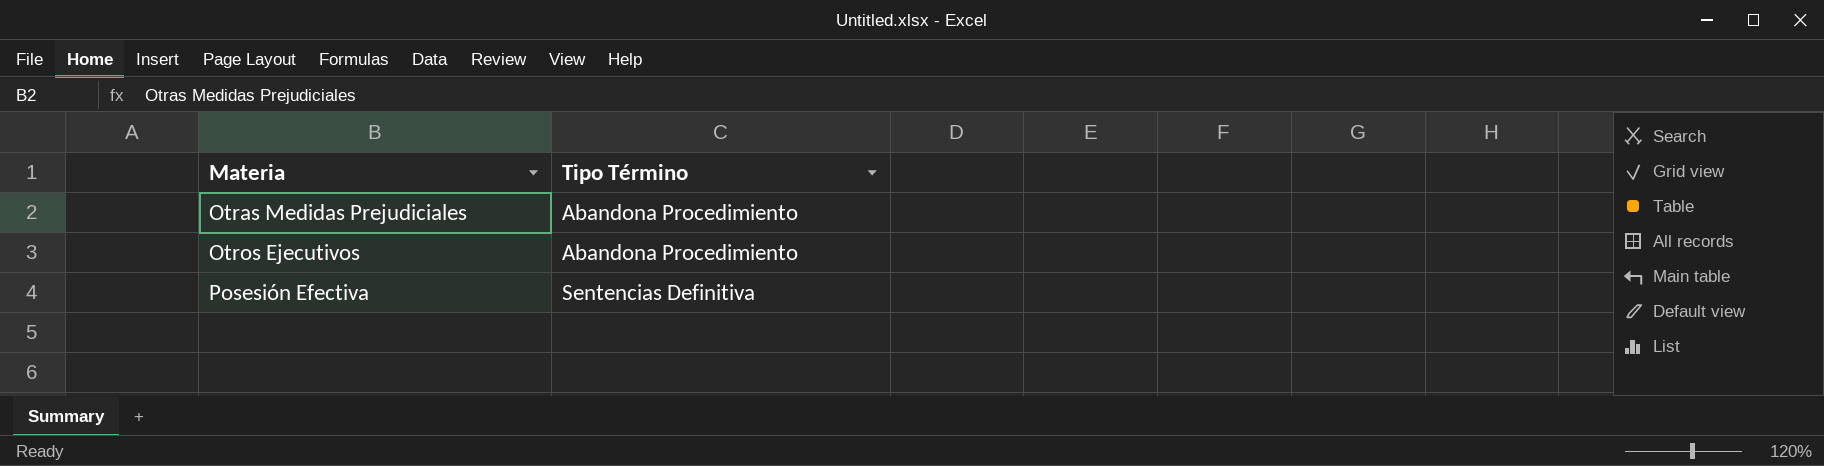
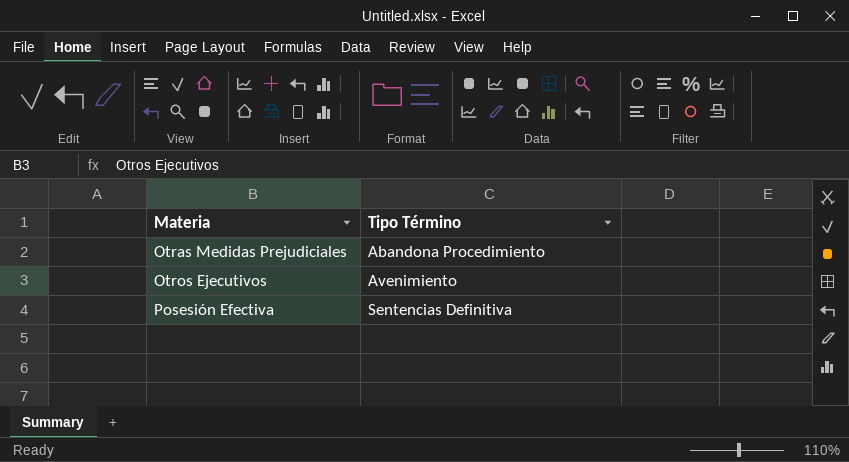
Otros Ejecutivos | Tipo Término: Abandona Procedimiento -> Avenimiento

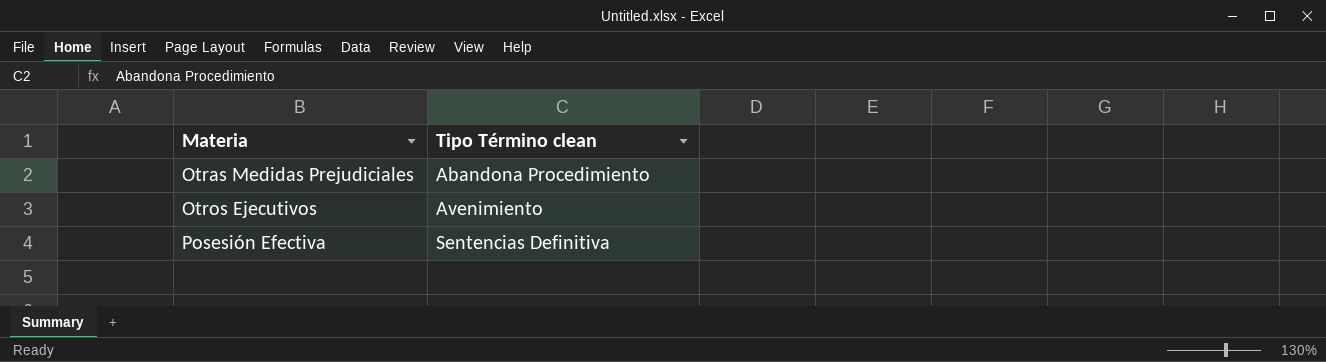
column name: Tipo Término -> Tipo Término clean

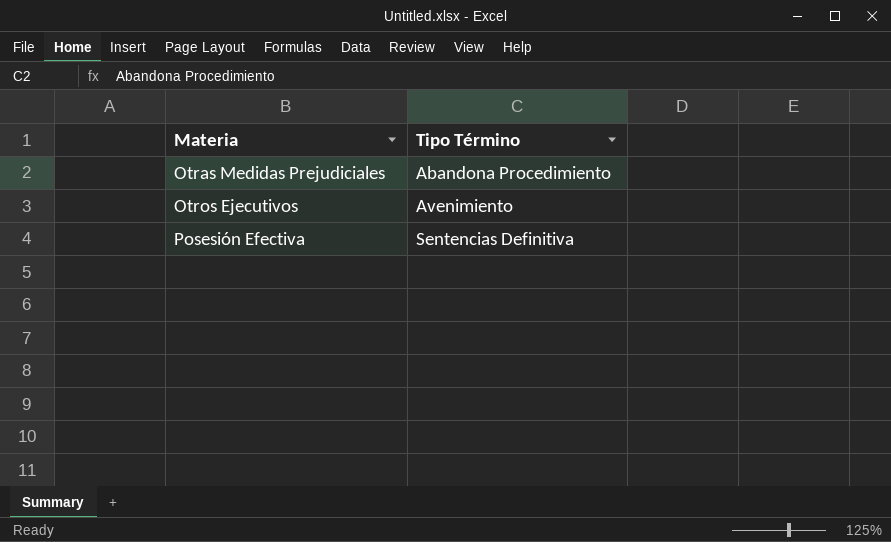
column name: Tipo Término clean -> Tipo Término

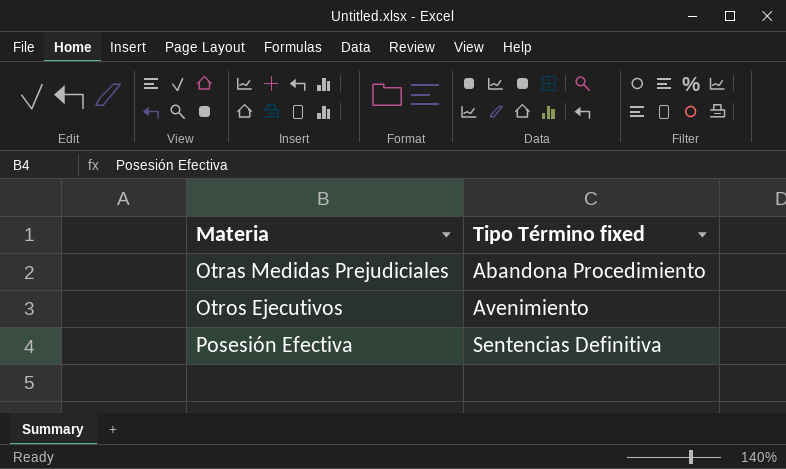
column name: Tipo Término -> Tipo Término fixed

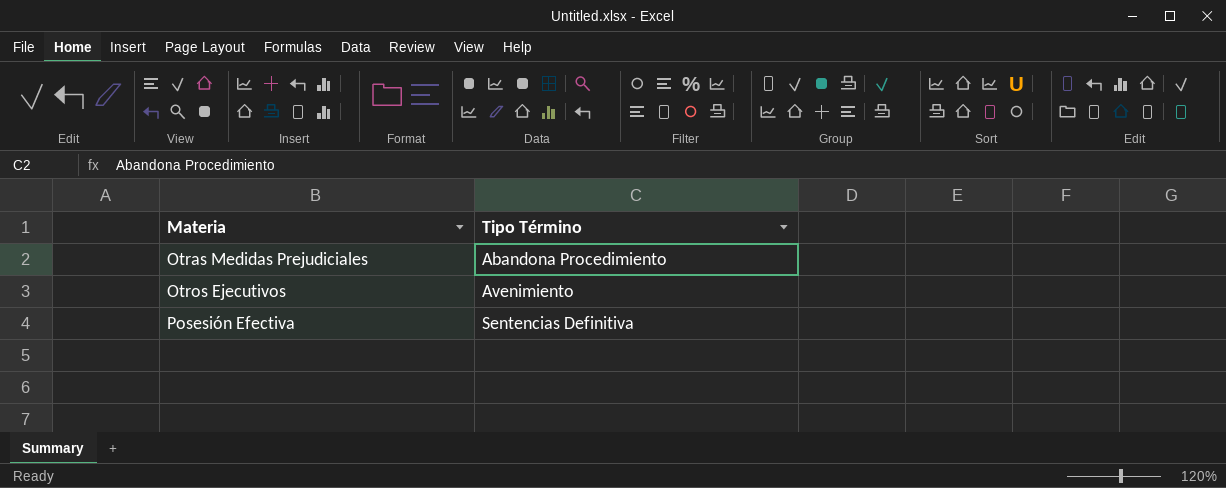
column name: Tipo Término fixed -> Tipo Término

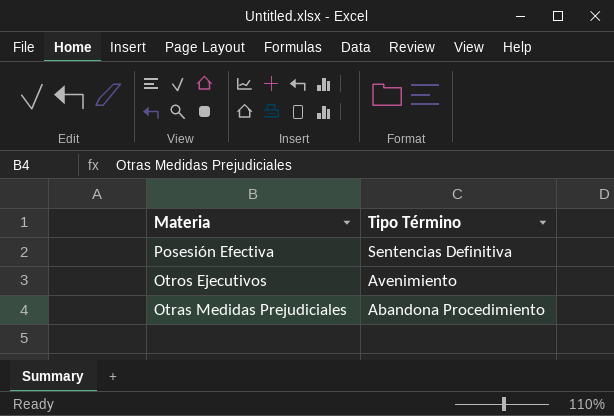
row order: Materia ascending -> Materia descending

